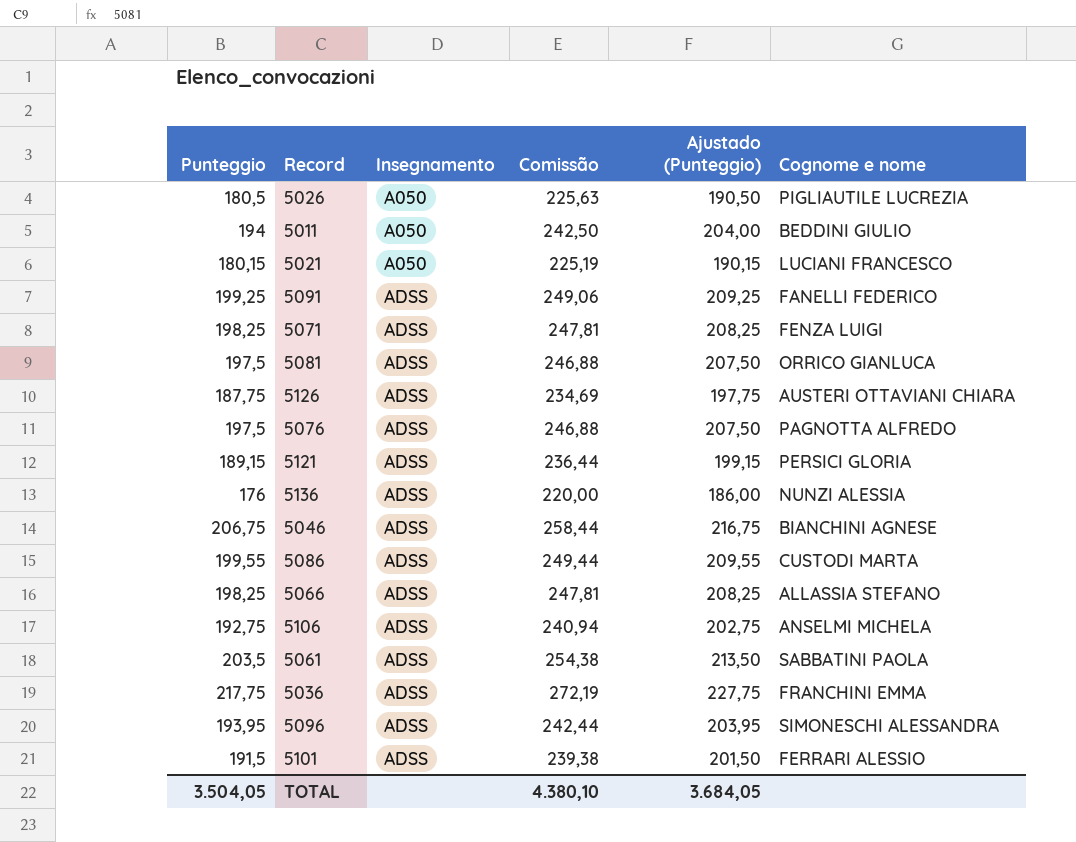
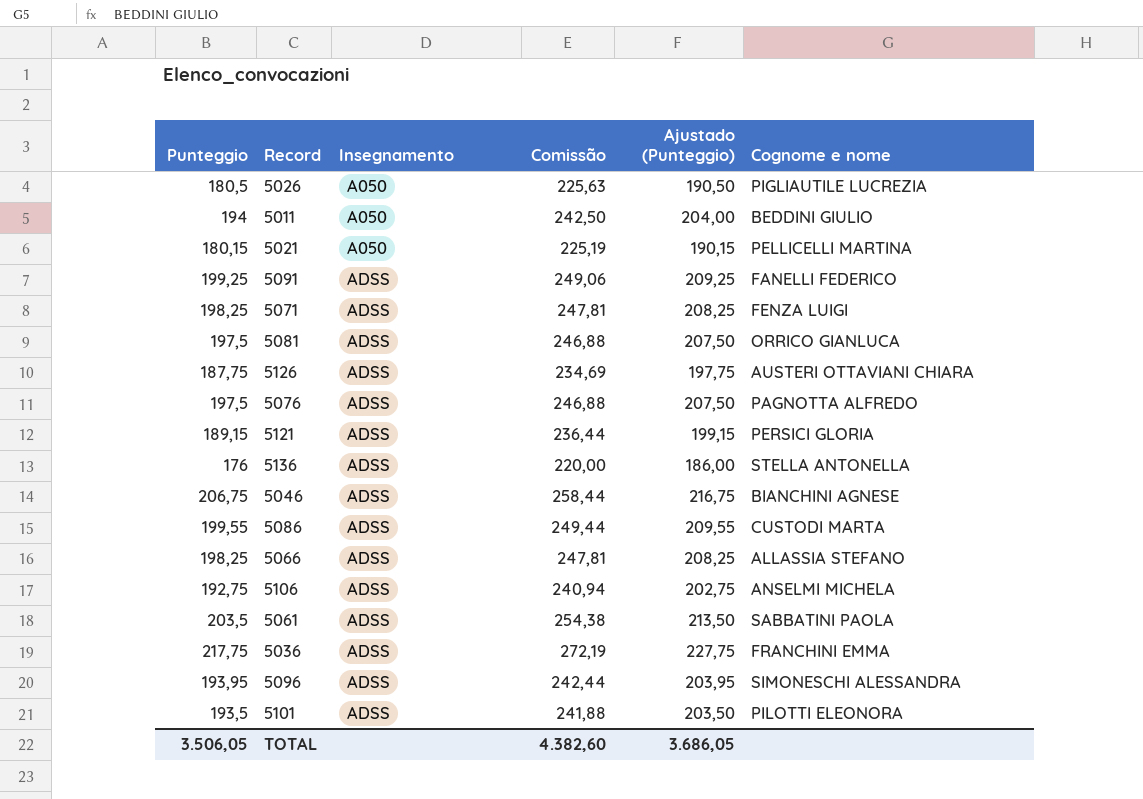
5021 | Cognome e nome: LUCIANI FRANCESCO -> PELLICELLI MARTINA
5136 | Cognome e nome: NUNZI ALESSIA -> STELLA ANTONELLA
5101 | Punteggio: 191,5 -> 193,5
5101 | Comissão: 239,38 -> 241,88
5101 | Ajustado (Punteggio): 201,50 -> 203,50
5101 | Cognome e nome: FERRARI ALESSIO -> PILOTTI ELEONORA
TOTAL | Punteggio: 3.504,05 -> 3.506,05
TOTAL | Comissão: 4.380,10 -> 4.382,60
TOTAL | Ajustado (Punteggio): 3.684,05 -> 3.686,05

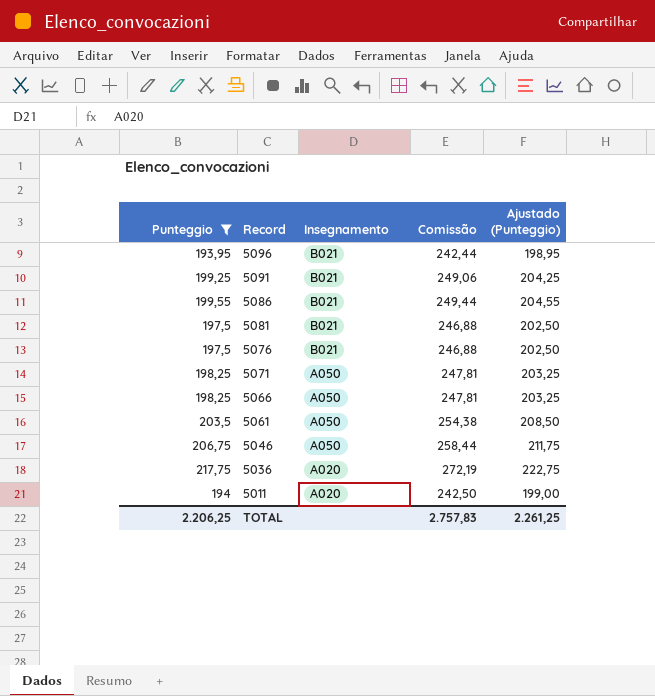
filter: none -> Punteggio >= 193,95
row order: Insegnamento ascending -> Record descending
column Cognome e nome | position: 6 -> none
column Ajustado (Punteggio) | formula: [Punteggio] + 10 -> [Punteggio] + 5
5096 | Insegnamento: ADSS -> B021
5091 | Insegnamento: ADSS -> B021
5086 | Insegnamento: ADSS -> B021
5081 | Insegnamento: ADSS -> B021
5076 | Insegnamento: ADSS -> B021
5071 | Insegnamento: ADSS -> A050
5066 | Insegnamento: ADSS -> A050
5061 | Insegnamento: ADSS -> A050
5046 | Insegnamento: ADSS -> A050
5036 | Insegnamento: ADSS -> A020
5011 | Insegnamento: A050 -> A020
TOTAL | Punteggio: 3.506,05 -> 2.206,25
TOTAL | Comissão: 4.382,60 -> 2.757,83
TOTAL | Ajustado (Punteggio): 3.686,05 -> 2.261,25

